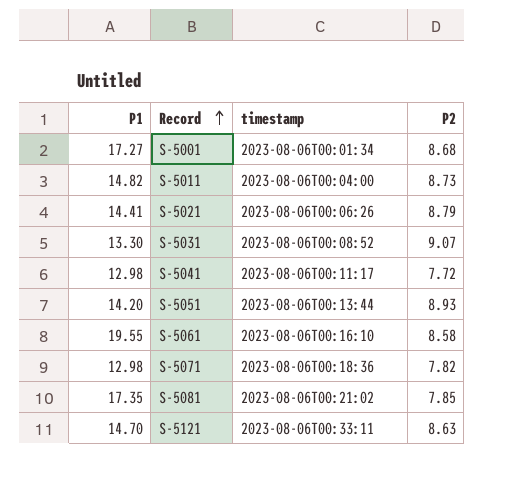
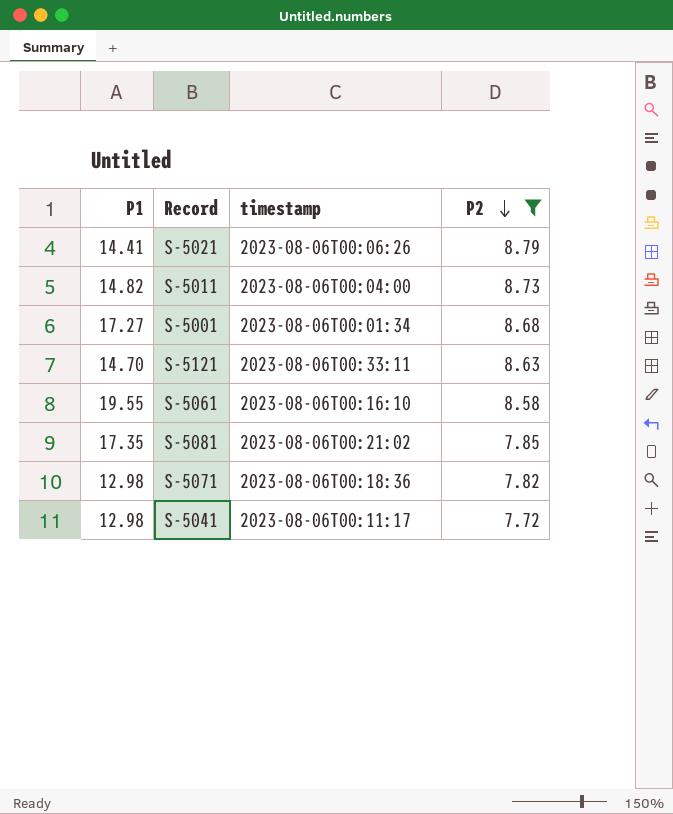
filter: none -> P2 <= 8.79
row order: Record ascending -> P2 descending

